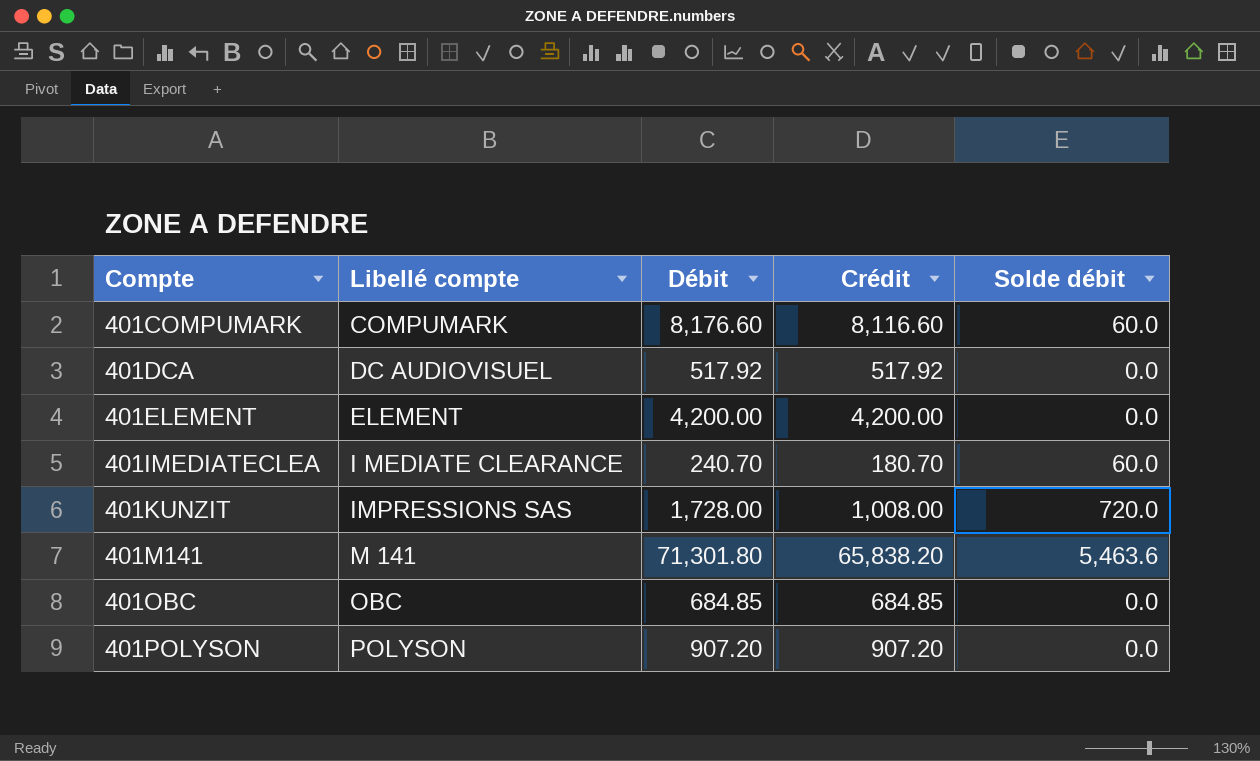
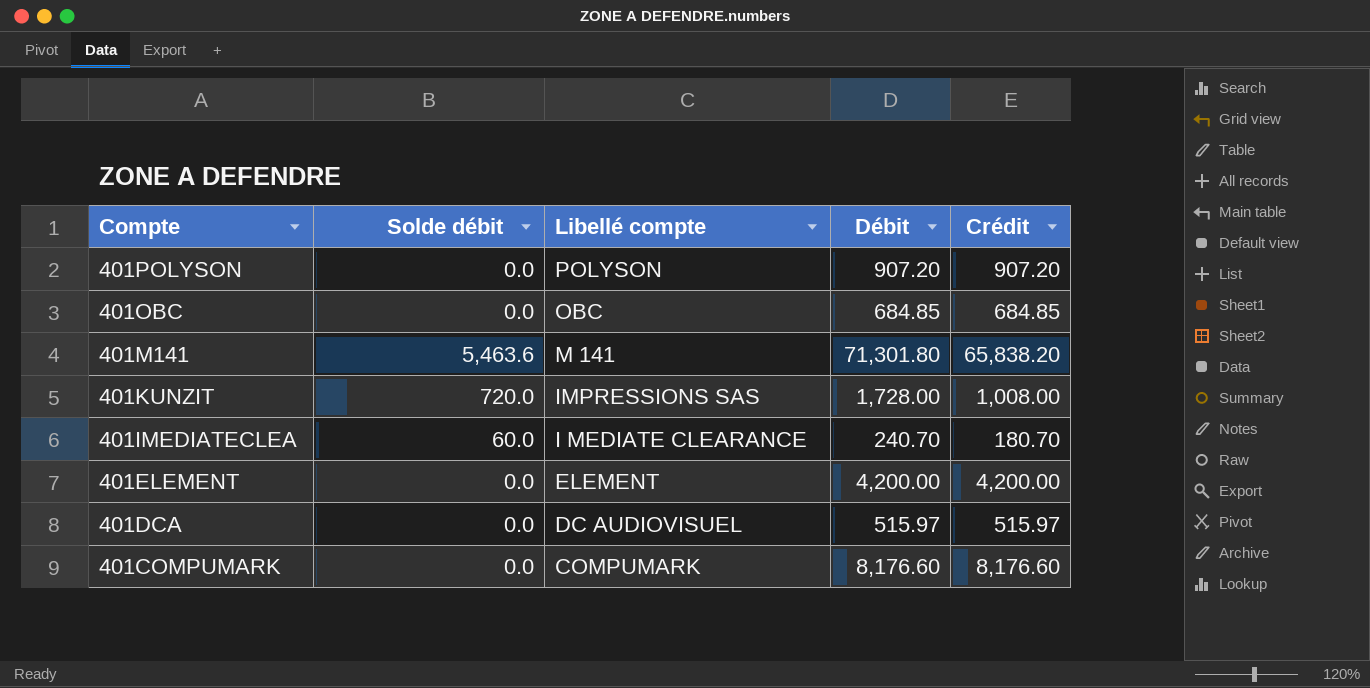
row order: Compte ascending -> Compte descending
column Solde débit | position: 5 -> 2
401DCA | Débit: 517.92 -> 515.97
401DCA | Crédit: 517.92 -> 515.97
401COMPUMARK | Solde débit: 60.0 -> 0.0
401COMPUMARK | Crédit: 8,116.60 -> 8,176.60

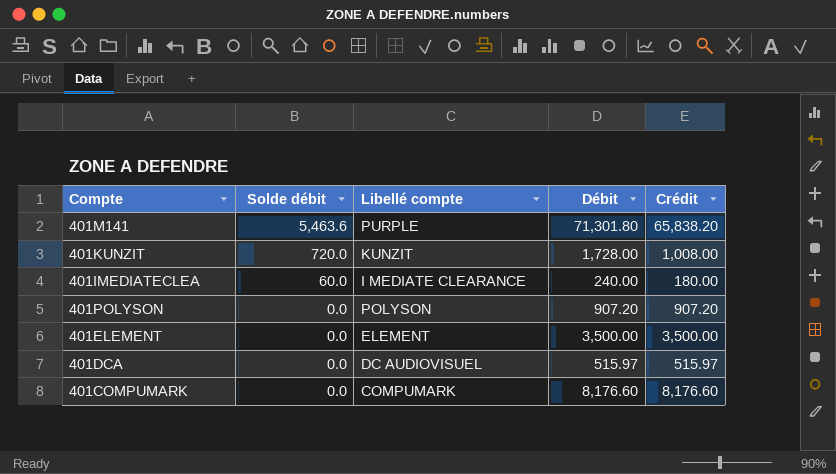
row order: Compte descending -> Solde débit descending
row 401OBC: 0.0 | OBC | 684.85 | 684.85 -> none
401M141 | Libellé compte: M 141 -> PURPLE
401KUNZIT | Libellé compte: IMPRESSIONS SAS -> KUNZIT
401IMEDIATECLEA | Débit: 240.70 -> 240.00
401IMEDIATECLEA | Crédit: 180.70 -> 180.00
401ELEMENT | Débit: 4,200.00 -> 3,500.00
401ELEMENT | Crédit: 4,200.00 -> 3,500.00

